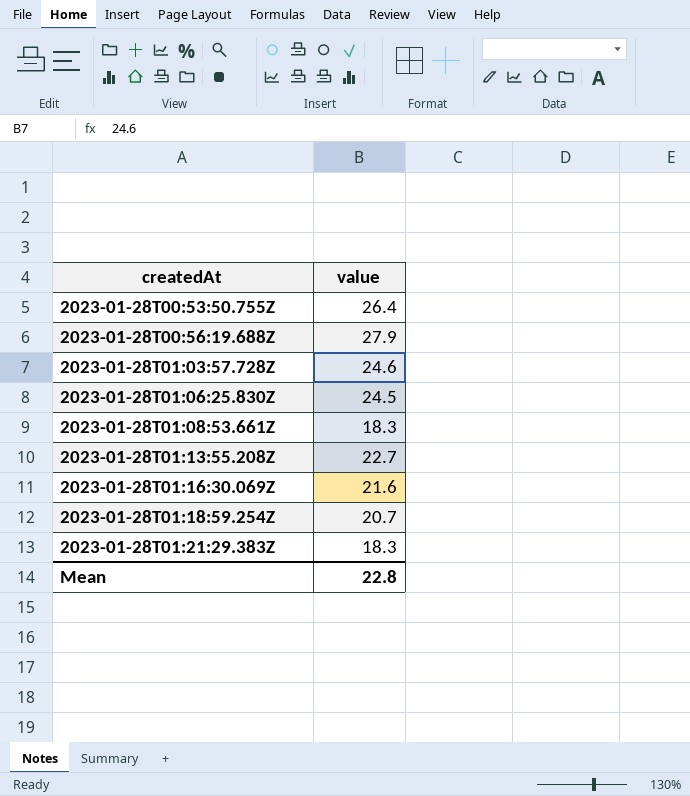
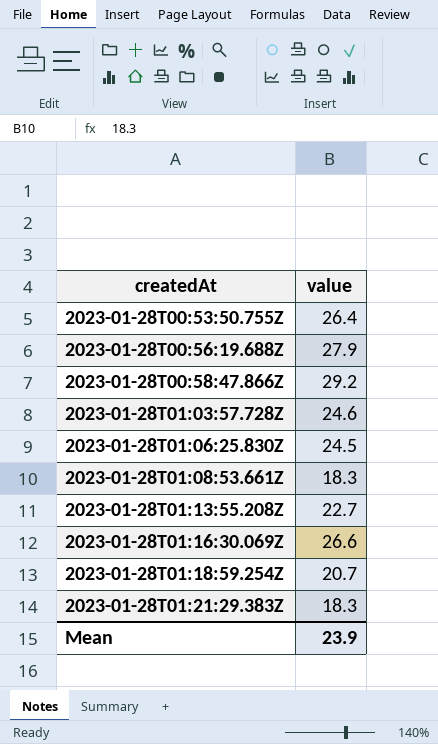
row 2023-01-28T00:58:47.866Z: none -> 29.2
2023-01-28T01:16:30.069Z | value: 21.6 -> 26.6
Mean | value: 22.8 -> 23.9

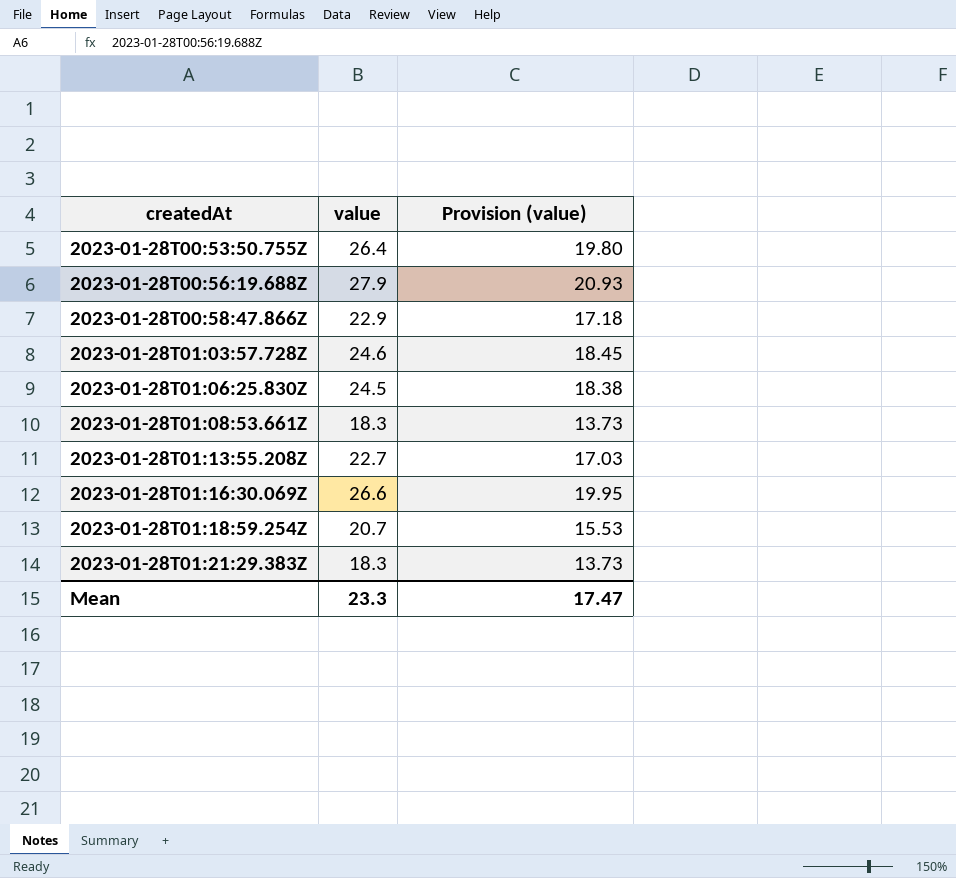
column Provision (value) | formula: none -> [value] * 0.75
2023-01-28T00:58:47.866Z | value: 29.2 -> 22.9
Mean | value: 23.9 -> 23.3

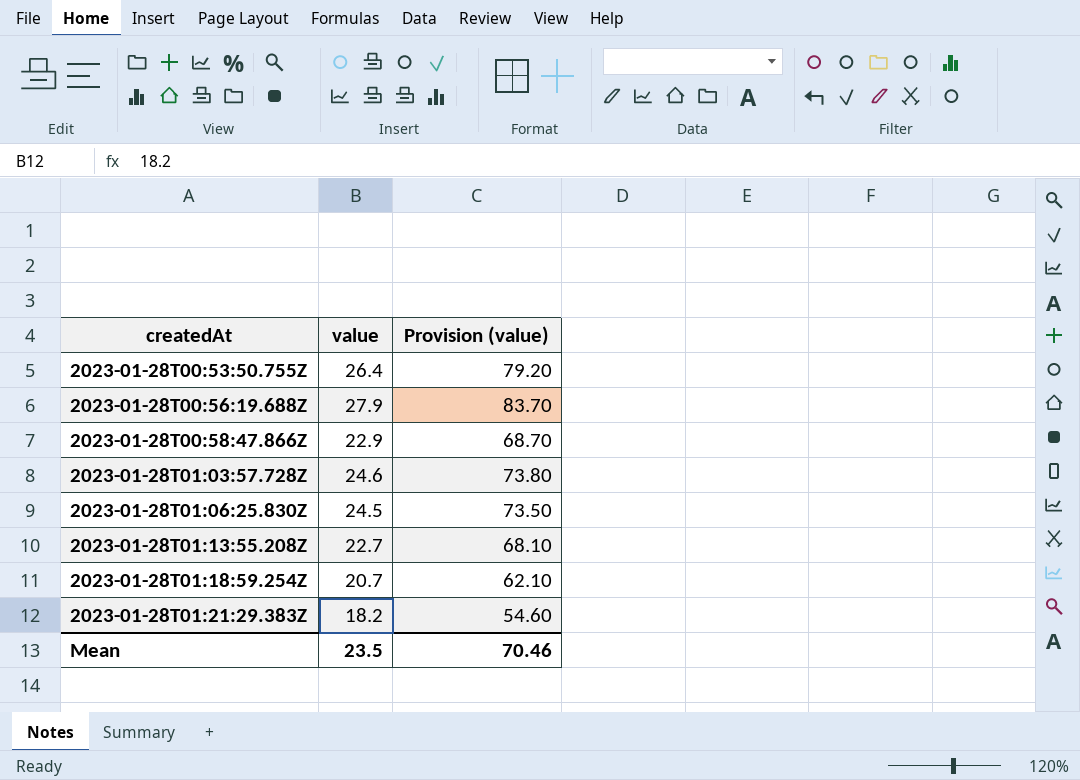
column Provision (value) | formula: [value] * 0.75 -> [value] * 3
row 2023-01-28T01:08:53.661Z: 18.3 | 13.73 -> none
row 2023-01-28T01:16:30.069Z: 26.6 | 19.95 -> none
2023-01-28T01:21:29.383Z | value: 18.3 -> 18.2
Mean | value: 23.3 -> 23.5
Mean | Provision (value): 17.47 -> 70.46

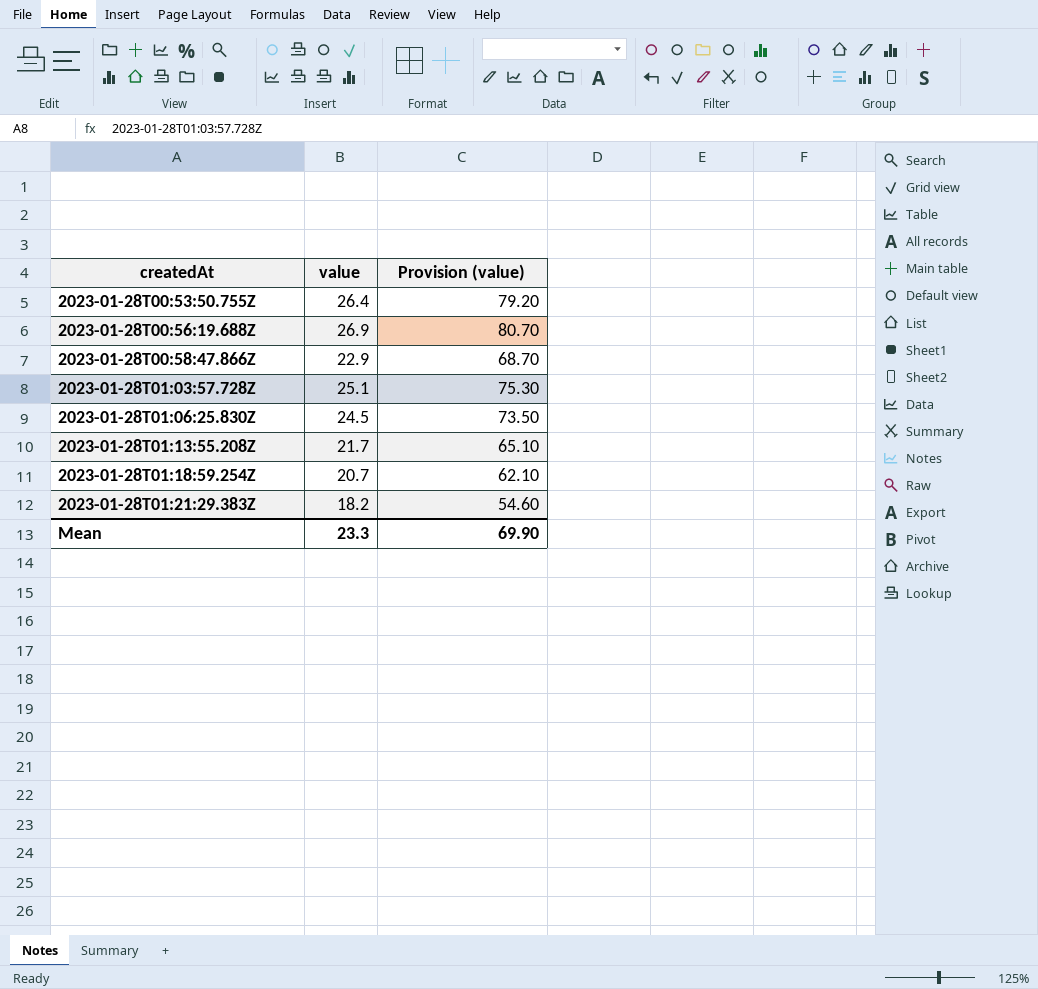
2023-01-28T00:56:19.688Z | value: 27.9 -> 26.9
2023-01-28T00:56:19.688Z | Provision (value): 83.70 -> 80.70
2023-01-28T01:03:57.728Z | value: 24.6 -> 25.1
2023-01-28T01:03:57.728Z | Provision (value): 73.80 -> 75.30
2023-01-28T01:13:55.208Z | value: 22.7 -> 21.7
2023-01-28T01:13:55.208Z | Provision (value): 68.10 -> 65.10
Mean | value: 23.5 -> 23.3
Mean | Provision (value): 70.46 -> 69.90

